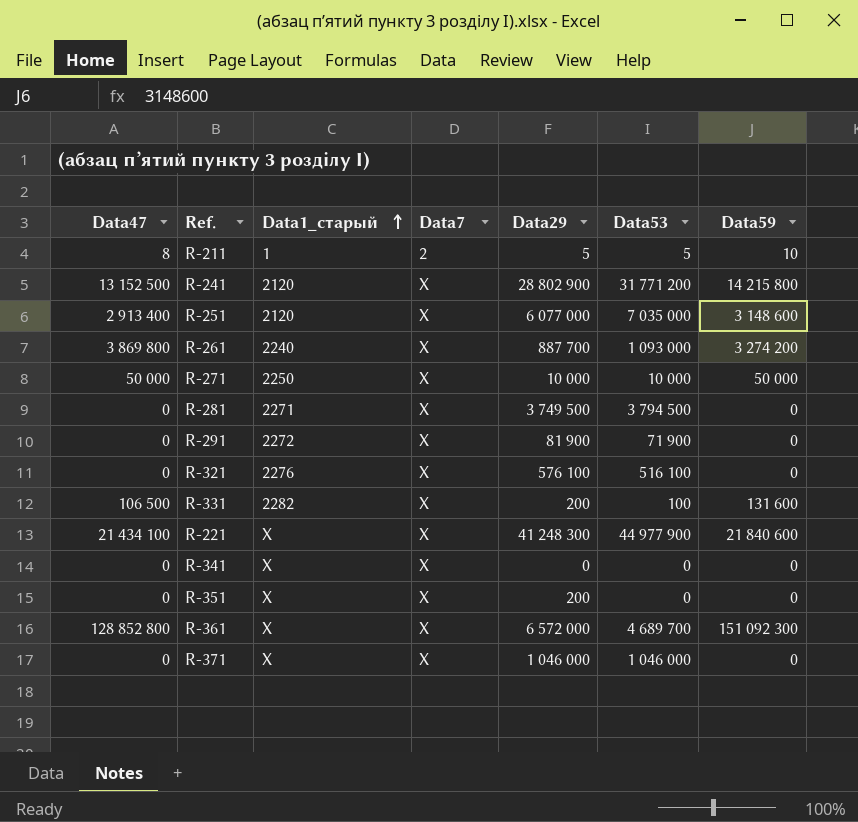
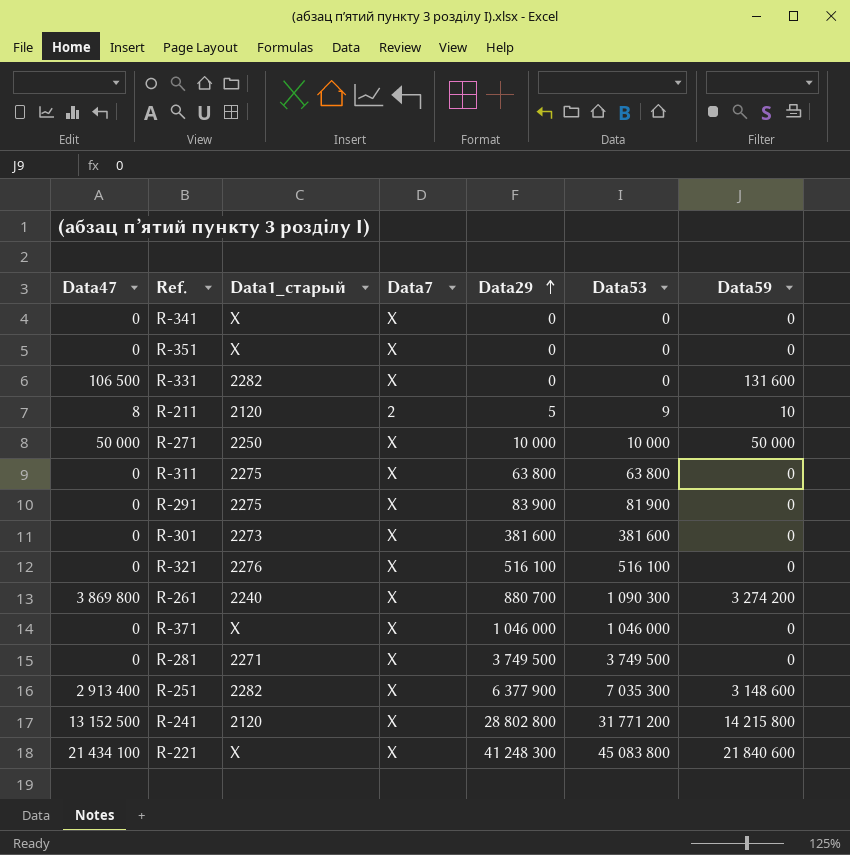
row order: Data1_старый ascending -> Data29 ascending
row R-361: 128 852 800 | Х | Х | 6 572 000 | 4 689 700 | 151 092 300 -> none
R-351 | Data29: 200 -> 0
R-331 | Data29: 200 -> 0
R-331 | Data53: 100 -> 0
R-211 | Data1_старый: 1 -> 2120
R-211 | Data53: 5 -> 9
row R-311: none -> 0 | 2275 | X | 63 800 | 63 800 | 0
R-291 | Data1_старый: 2272 -> 2275
R-291 | Data29: 81 900 -> 83 900
R-291 | Data53: 71 900 -> 81 900
row R-301: none -> 0 | 2273 | X | 381 600 | 381 600 | 0
R-321 | Data29: 576 100 -> 516 100
R-261 | Data29: 887 700 -> 880 700
R-261 | Data53: 1 093 000 -> 1 090 300
R-281 | Data53: 3 794 500 -> 3 749 500
R-251 | Data1_старый: 2120 -> 2282
R-251 | Data29: 6 077 000 -> 6 377 900
R-251 | Data53: 7 035 000 -> 7 035 300
R-241 | Data29: 28 802 900 -> 28 802 800
R-221 | Data53: 44 977 900 -> 45 083 800

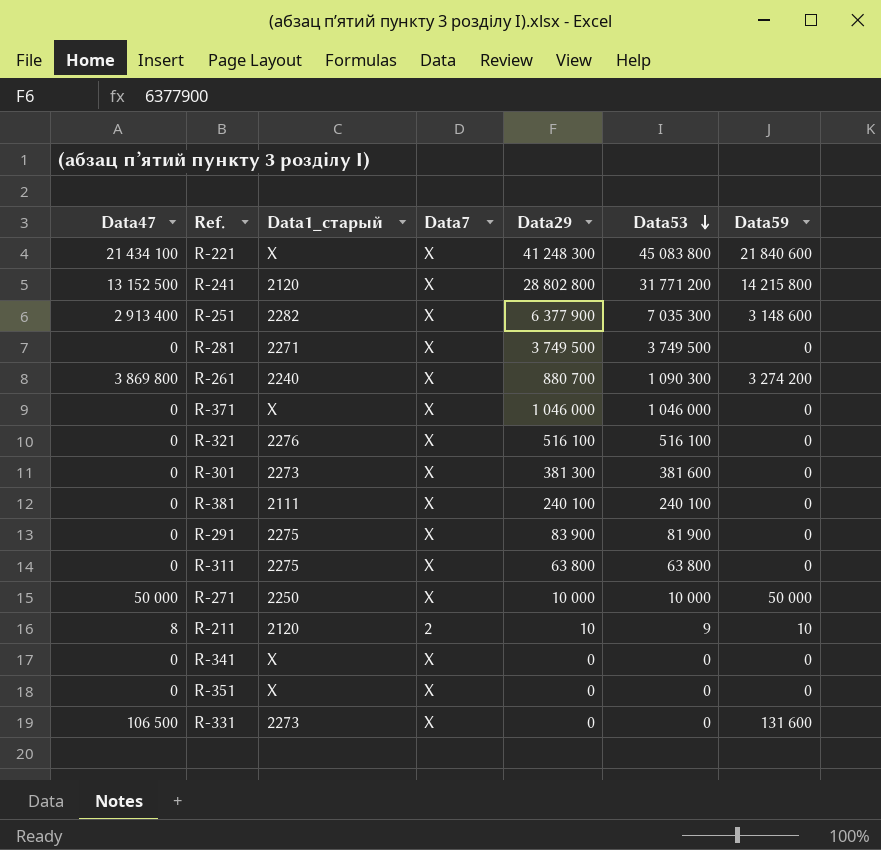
row order: Data29 ascending -> Data53 descending
R-301 | Data29: 381 600 -> 381 300
row R-381: none -> 0 | 2111 | X | 240 100 | 240 100 | 0
R-211 | Data29: 5 -> 10
R-331 | Data1_старый: 2282 -> 2273

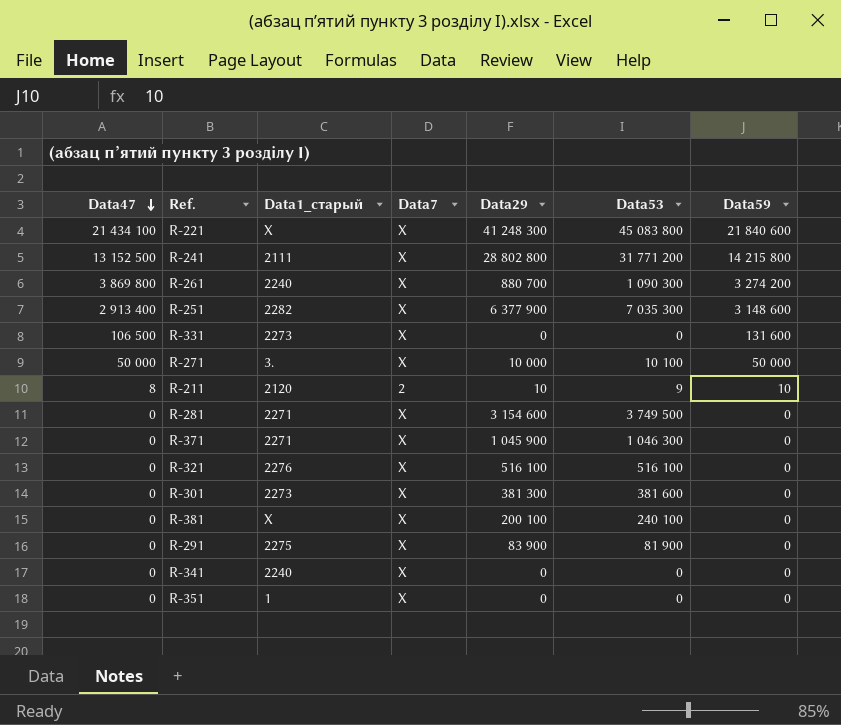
row order: Data53 descending -> Data47 descending
row R-311: 0 | 2275 | X | 63 800 | 63 800 | 0 -> none
R-241 | Data1_старый: 2120 -> 2111
R-271 | Data1_старый: 2250 -> 3.
R-271 | Data53: 10 000 -> 10 100
R-281 | Data29: 3 749 500 -> 3 154 600
R-371 | Data1_старый: Х -> 2271
R-371 | Data29: 1 046 000 -> 1 045 900
R-371 | Data53: 1 046 000 -> 1 046 300
R-381 | Data1_старый: 2111 -> Х
R-381 | Data29: 240 100 -> 200 100
R-341 | Data1_старый: Х -> 2240
R-351 | Data1_старый: Х -> 1

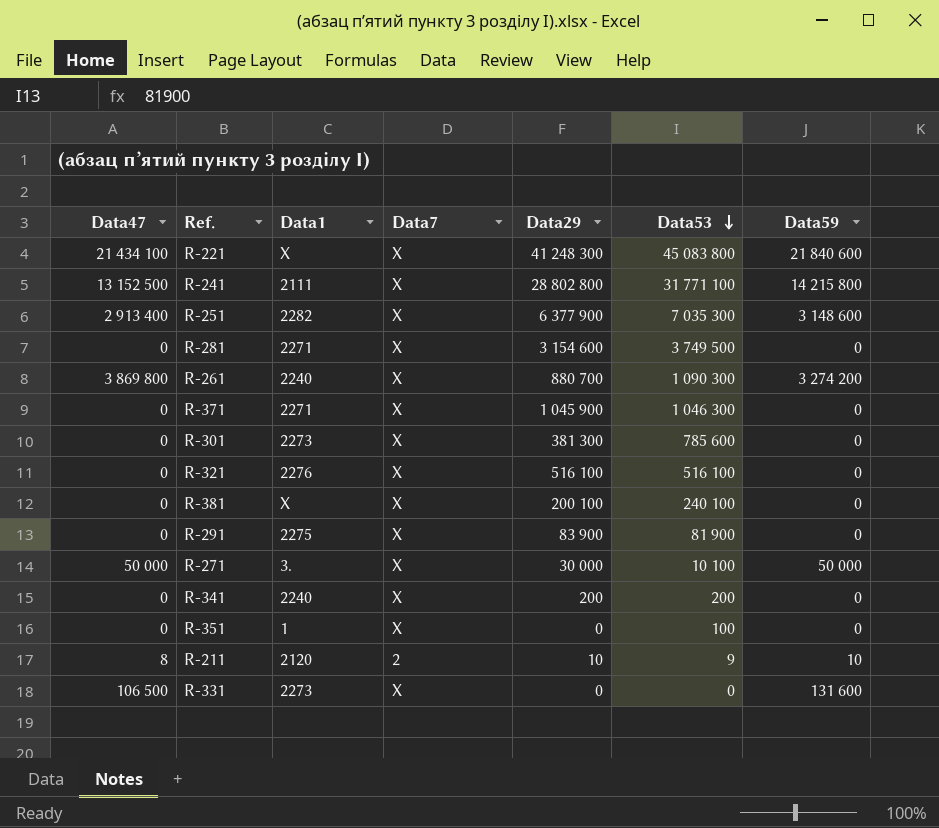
row order: Data47 descending -> Data53 descending
column name: Data1_старый -> Data1
R-241 | Data53: 31 771 200 -> 31 771 100
R-301 | Data53: 381 600 -> 785 600
R-271 | Data29: 10 000 -> 30 000
R-341 | Data29: 0 -> 200
R-341 | Data53: 0 -> 200
R-351 | Data53: 0 -> 100

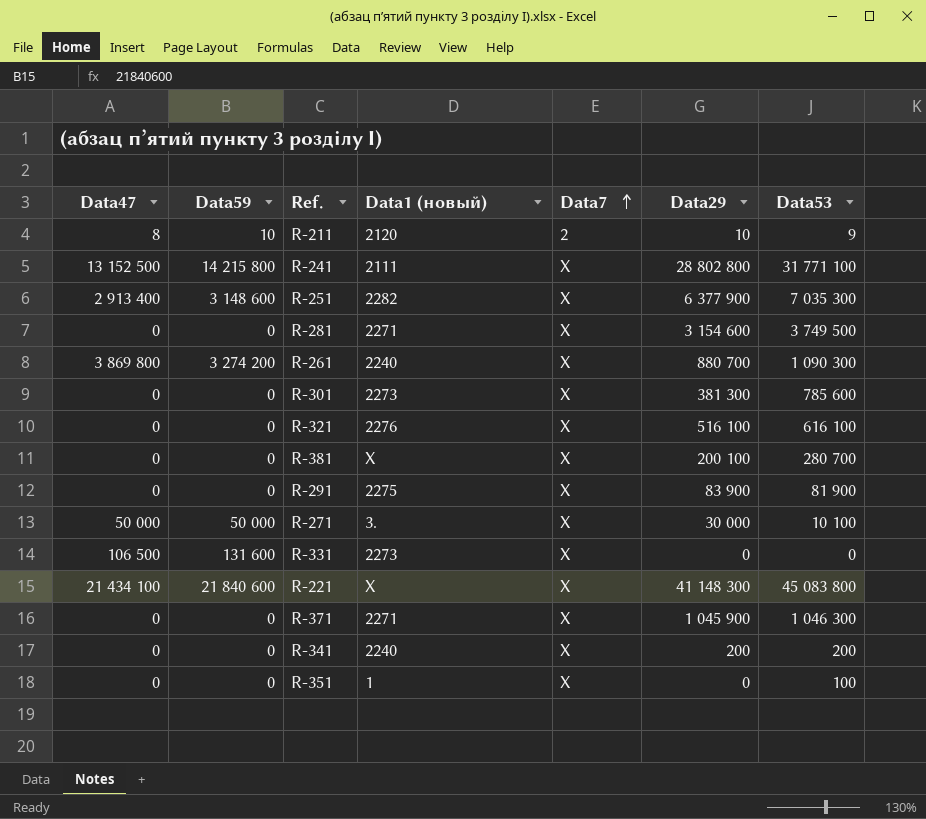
row order: Data53 descending -> Data7 ascending
column Data59 | position: 7 -> 2
column name: Data1 -> Data1 (новый)
R-321 | Data53: 516 100 -> 616 100
R-381 | Data53: 240 100 -> 280 700
R-221 | Data29: 41 248 300 -> 41 148 300

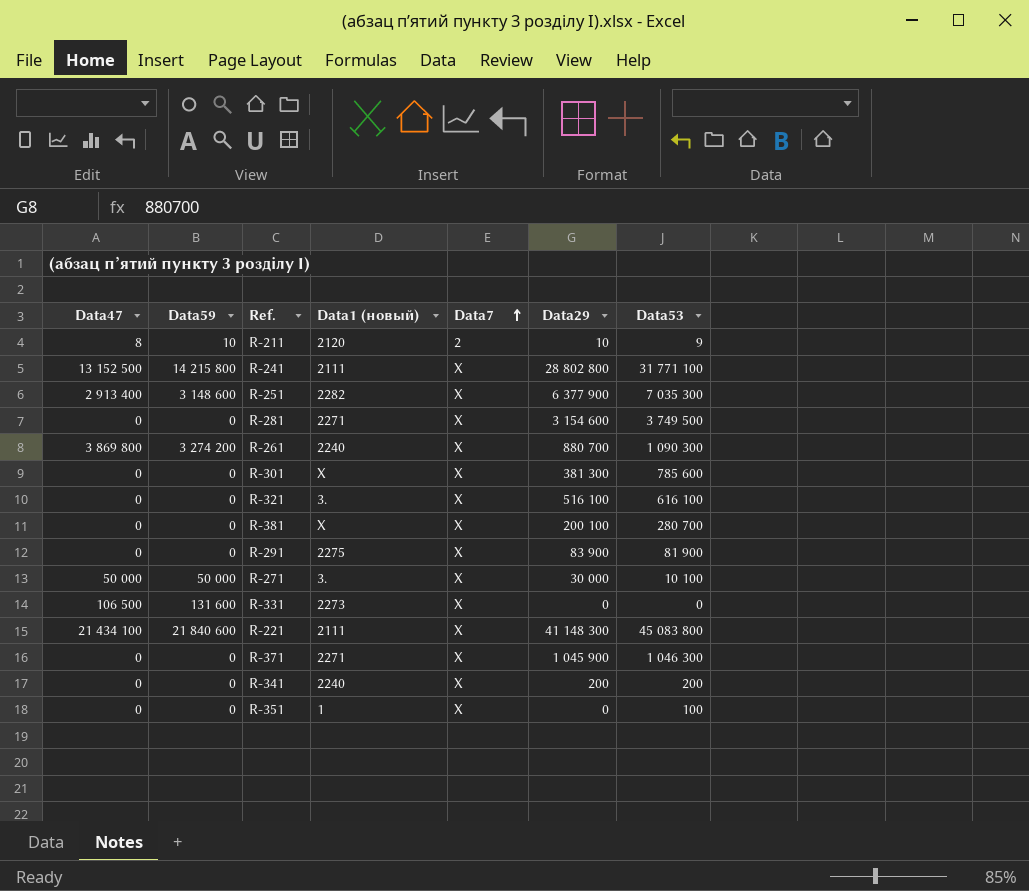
R-301 | Data1 (новый): 2273 -> Х
R-321 | Data1 (новый): 2276 -> 3.
R-221 | Data1 (новый): Х -> 2111

